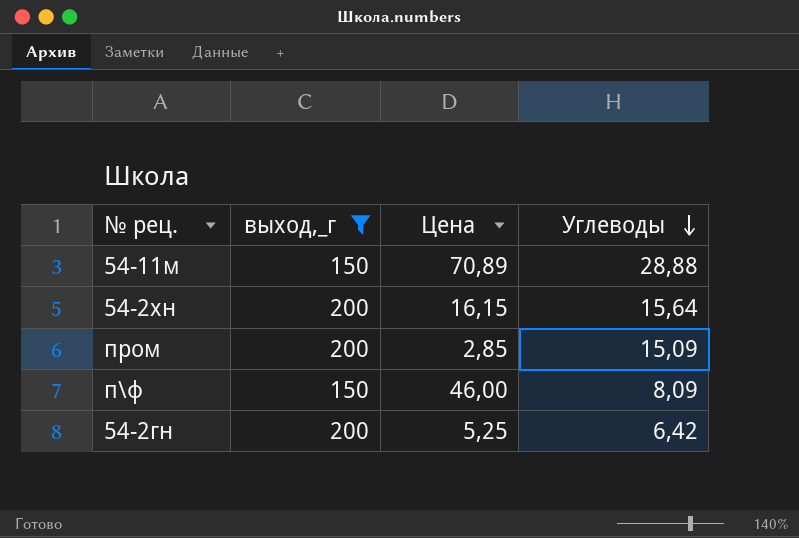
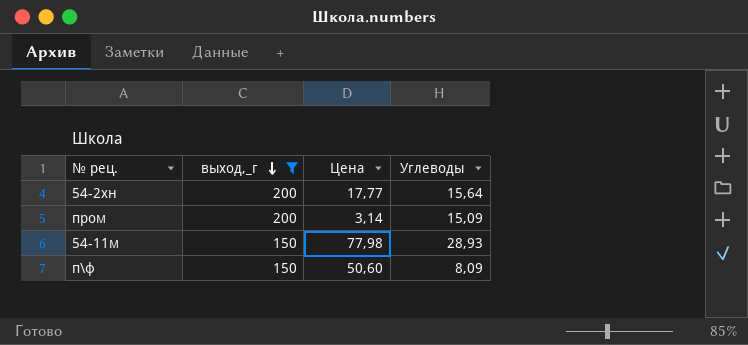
row order: Углеводы descending -> выход,_г descending
row 54-2гн: 200 | 5,25 | 6,42 -> none
54-2хн | Цена: 16,15 -> 17,77
пром | Цена: 2,85 -> 3,14
54-11м | Цена: 70,89 -> 77,98
54-11м | Углеводы: 28,88 -> 28,93
п\ф | Цена: 46,00 -> 50,60

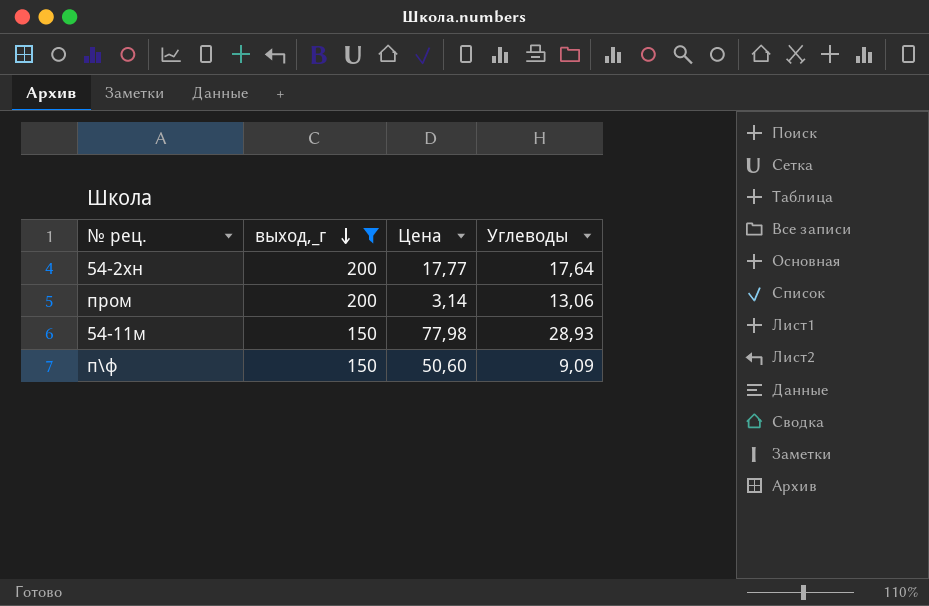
54-2хн | Углеводы: 15,64 -> 17,64
пром | Углеводы: 15,09 -> 13,06
п\ф | Углеводы: 8,09 -> 9,09

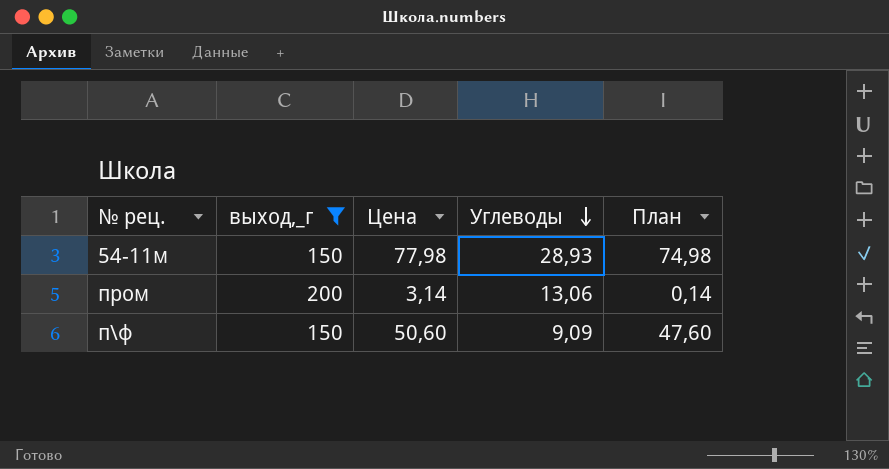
row order: выход,_г descending -> Углеводы descending
column План | formula: none -> [Цена] - 3
row 54-2хн: 200 | 17,77 | 17,64 -> none

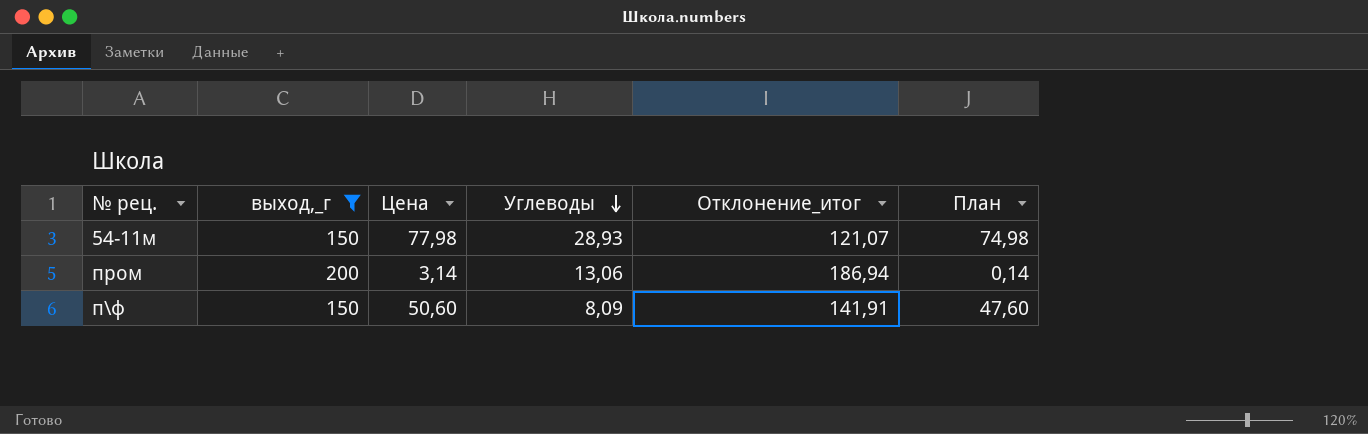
column Отклонение_итог | formula: none -> [выход,_г] - [Углеводы]
п\ф | Углеводы: 9,09 -> 8,09

